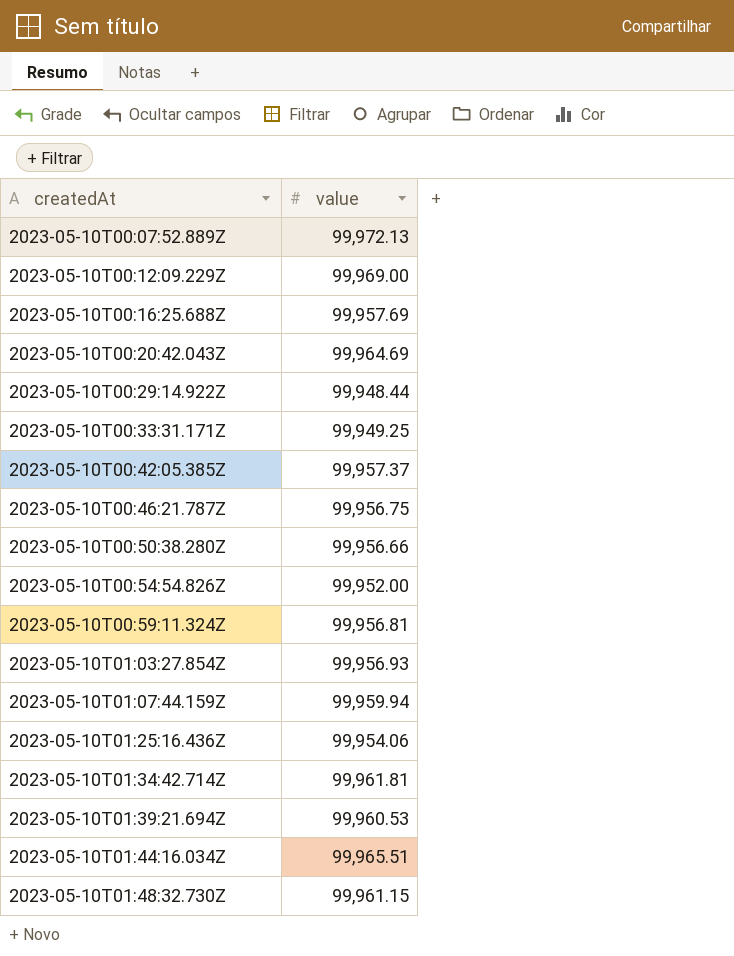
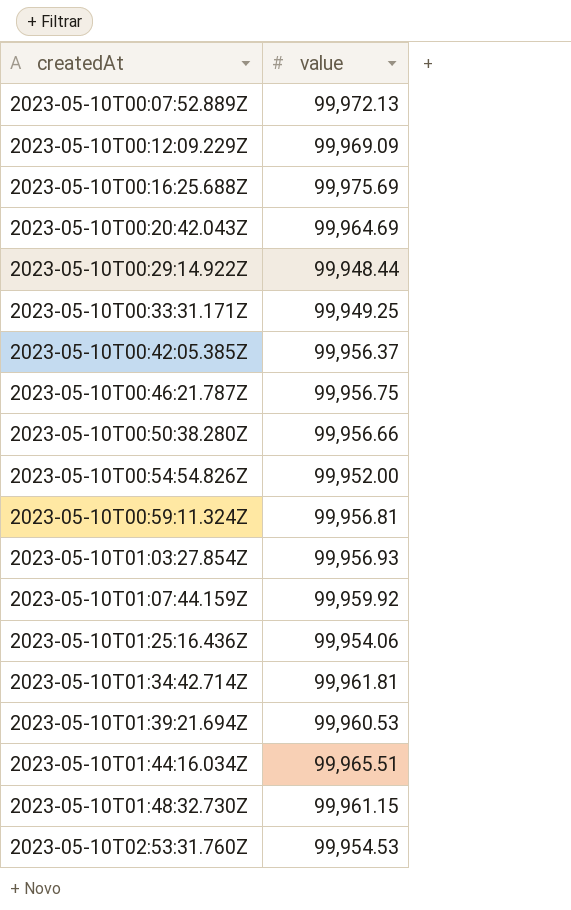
2023-05-10T00:12:09.229Z | value: 99,969.00 -> 99,969.09
2023-05-10T00:16:25.688Z | value: 99,957.69 -> 99,975.69
2023-05-10T00:42:05.385Z | value: 99,957.37 -> 99,956.37
2023-05-10T01:07:44.159Z | value: 99,959.94 -> 99,959.92
row 2023-05-10T02:53:31.760Z: none -> 99,954.53

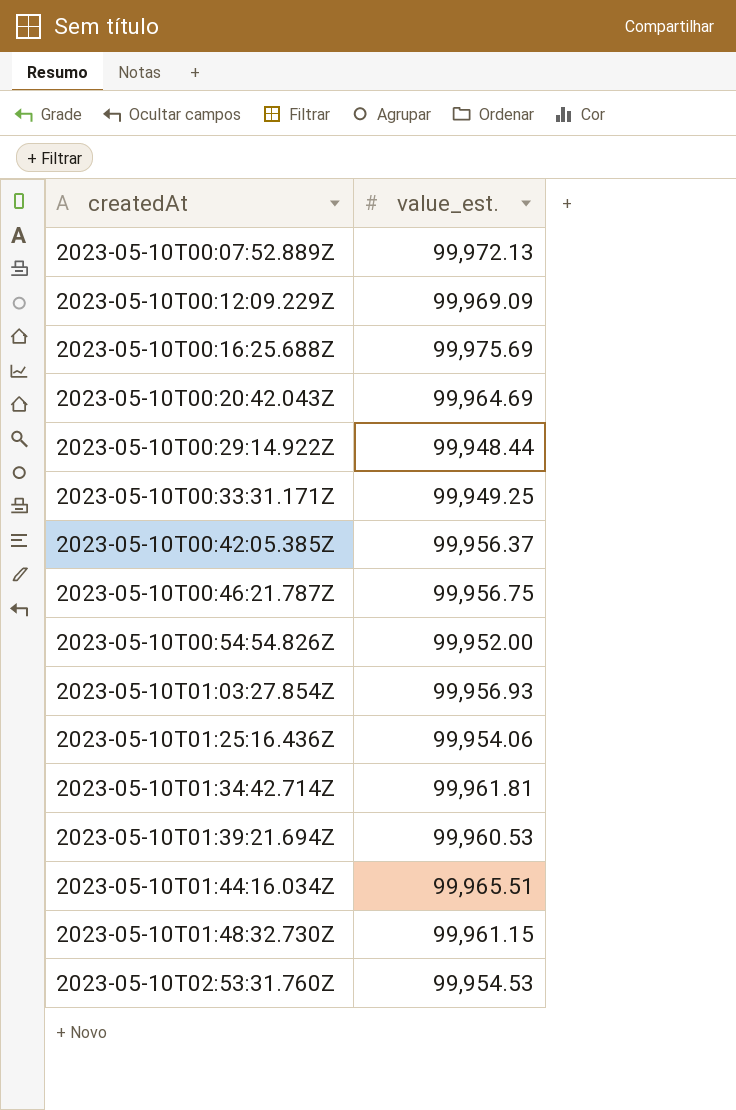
column name: value -> value_est.
row 2023-05-10T00:50:38.280Z: 99,956.66 -> none
row 2023-05-10T00:59:11.324Z: 99,956.81 -> none
row 2023-05-10T01:07:44.159Z: 99,959.92 -> none

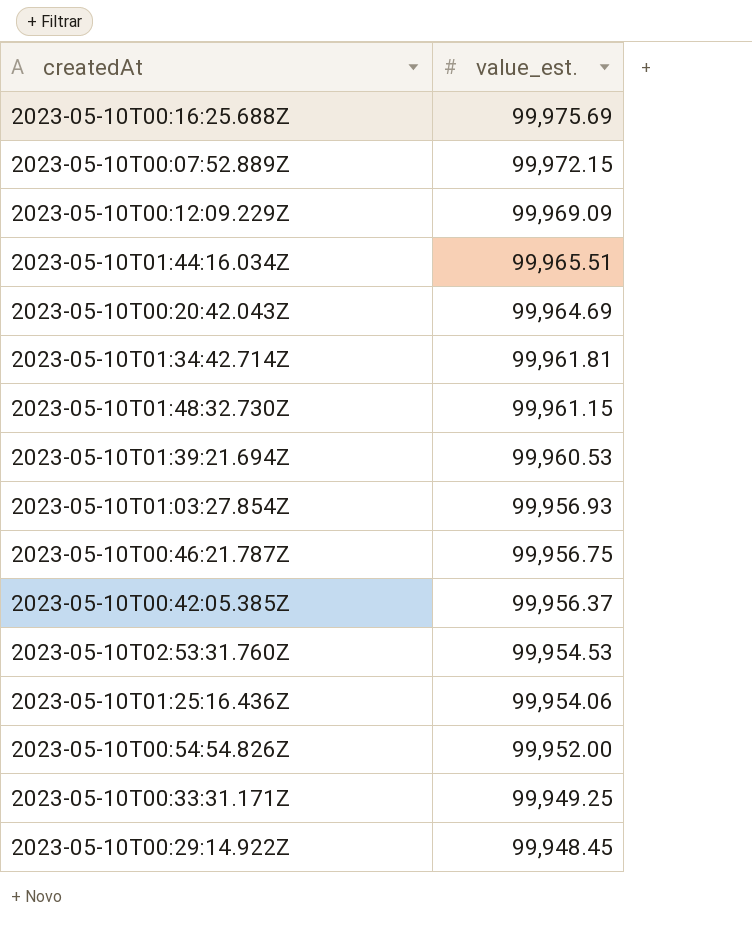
row order: createdAt ascending -> value_est. descending
2023-05-10T00:07:52.889Z | value_est.: 99,972.13 -> 99,972.15
2023-05-10T00:29:14.922Z | value_est.: 99,948.44 -> 99,948.45

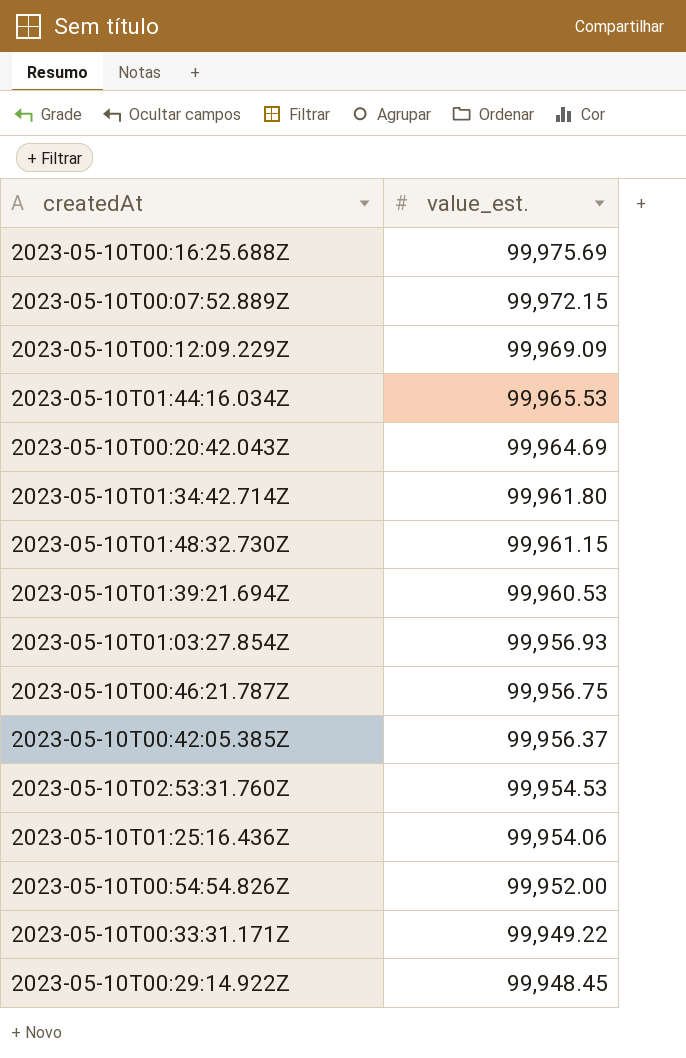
2023-05-10T01:44:16.034Z | value_est.: 99,965.51 -> 99,965.53
2023-05-10T01:34:42.714Z | value_est.: 99,961.81 -> 99,961.80
2023-05-10T00:33:31.171Z | value_est.: 99,949.25 -> 99,949.22

